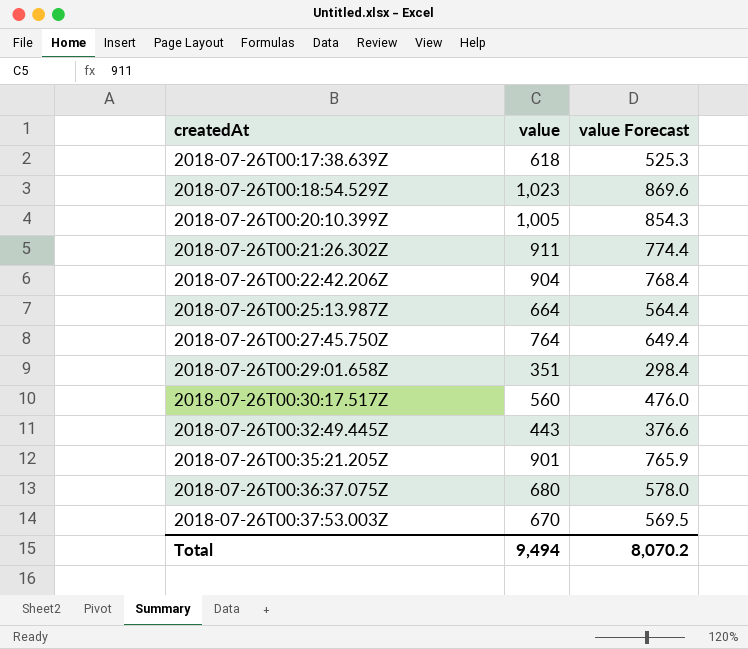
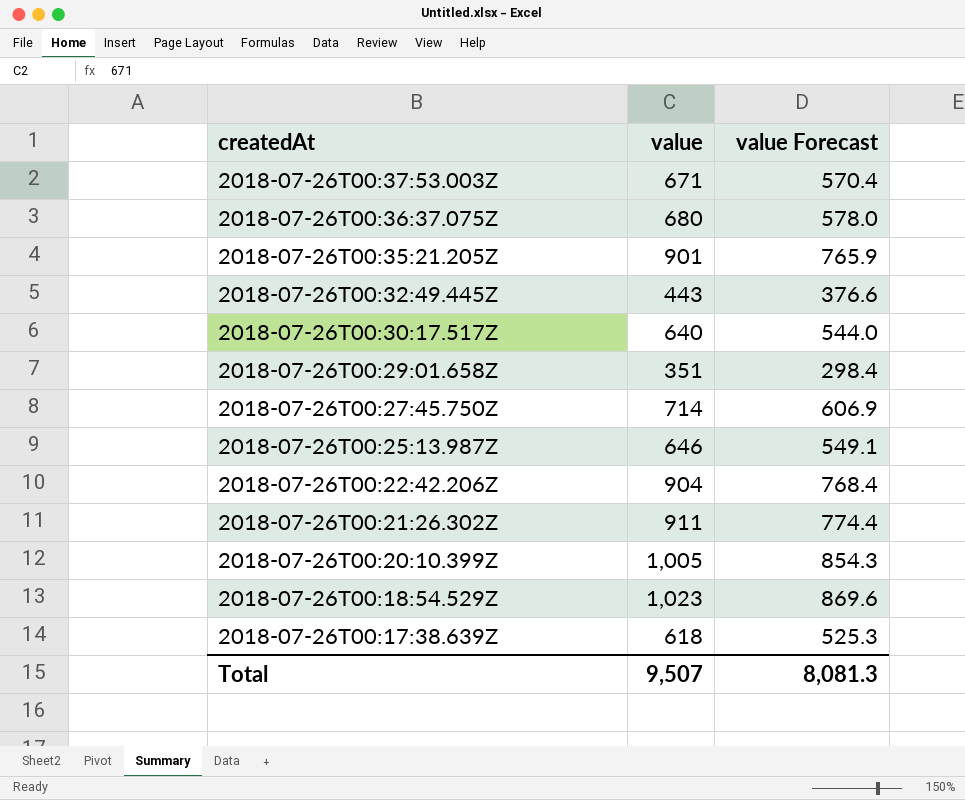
row order: createdAt ascending -> createdAt descending
2018-07-26T00:37:53.003Z | value: 670 -> 671
2018-07-26T00:37:53.003Z | value Forecast: 569.5 -> 570.4
2018-07-26T00:30:17.517Z | value: 560 -> 640
2018-07-26T00:30:17.517Z | value Forecast: 476.0 -> 544.0
2018-07-26T00:27:45.750Z | value: 764 -> 714
2018-07-26T00:27:45.750Z | value Forecast: 649.4 -> 606.9
2018-07-26T00:25:13.987Z | value: 664 -> 646
2018-07-26T00:25:13.987Z | value Forecast: 564.4 -> 549.1
Total | value: 9,494 -> 9,507
Total | value Forecast: 8,070.2 -> 8,081.3

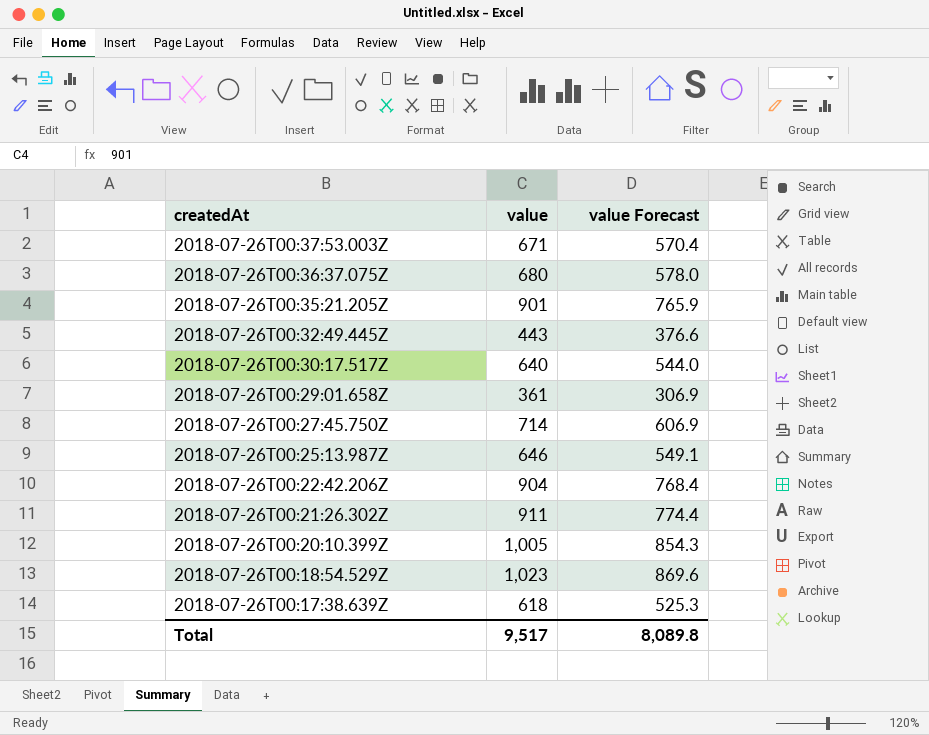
2018-07-26T00:29:01.658Z | value: 351 -> 361
2018-07-26T00:29:01.658Z | value Forecast: 298.4 -> 306.9
Total | value: 9,507 -> 9,517
Total | value Forecast: 8,081.3 -> 8,089.8

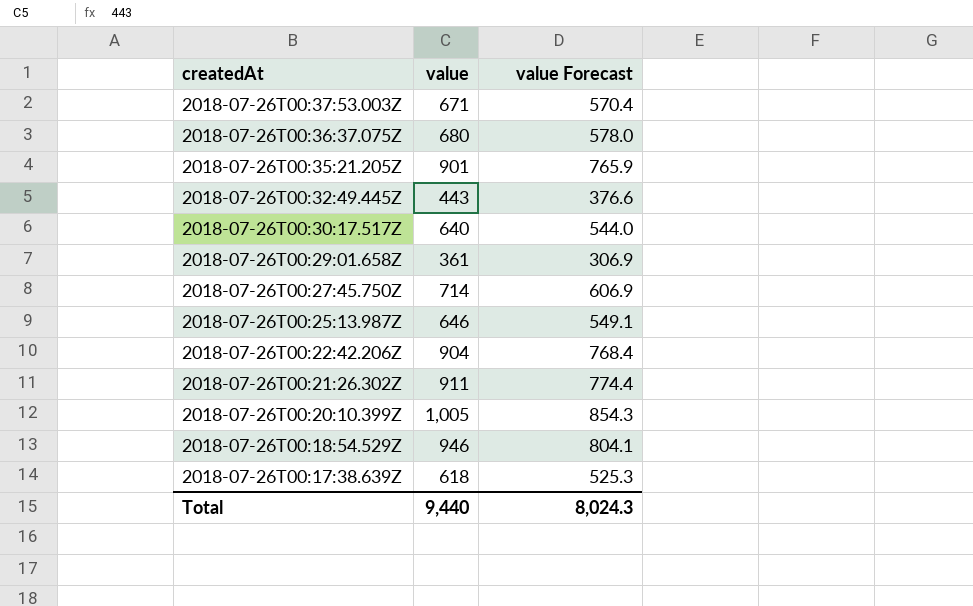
2018-07-26T00:18:54.529Z | value: 1,023 -> 946
2018-07-26T00:18:54.529Z | value Forecast: 869.6 -> 804.1
Total | value: 9,517 -> 9,440
Total | value Forecast: 8,089.8 -> 8,024.3

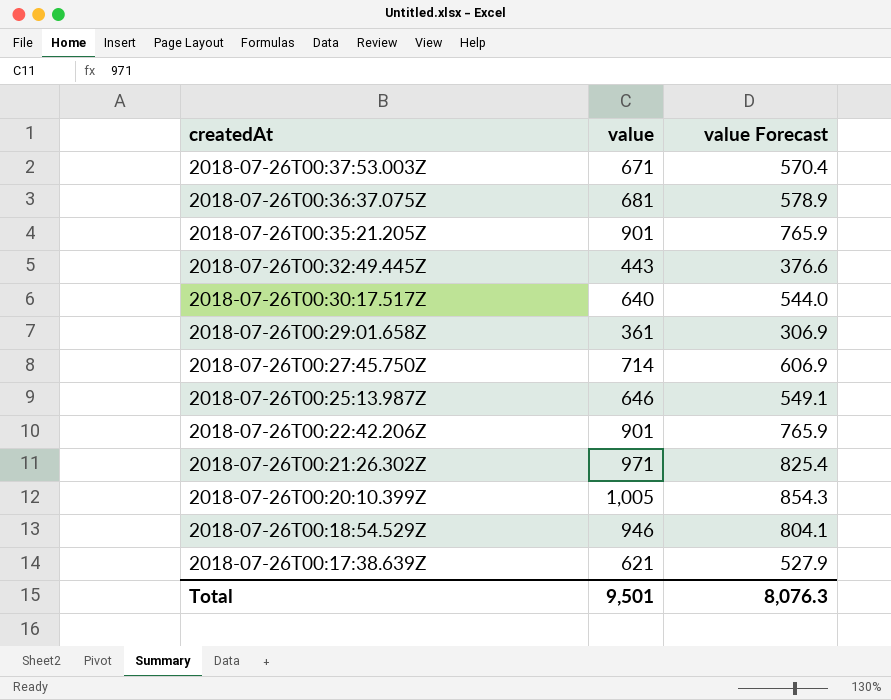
2018-07-26T00:36:37.075Z | value: 680 -> 681
2018-07-26T00:36:37.075Z | value Forecast: 578.0 -> 578.9
2018-07-26T00:22:42.206Z | value: 904 -> 901
2018-07-26T00:22:42.206Z | value Forecast: 768.4 -> 765.9
2018-07-26T00:21:26.302Z | value: 911 -> 971
2018-07-26T00:21:26.302Z | value Forecast: 774.4 -> 825.4
2018-07-26T00:17:38.639Z | value: 618 -> 621
2018-07-26T00:17:38.639Z | value Forecast: 525.3 -> 527.9
Total | value: 9,440 -> 9,501
Total | value Forecast: 8,024.3 -> 8,076.3

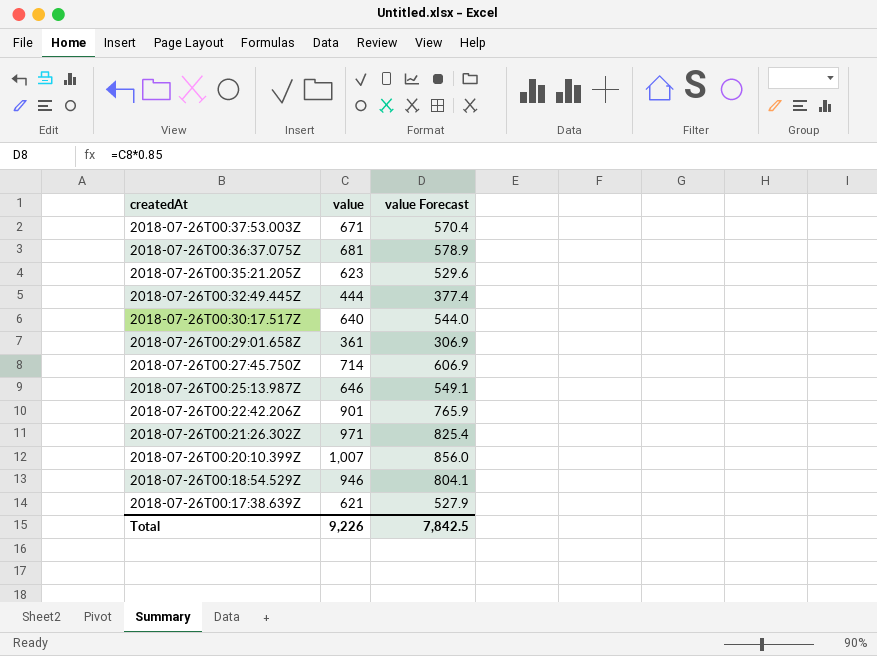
2018-07-26T00:35:21.205Z | value: 901 -> 623
2018-07-26T00:35:21.205Z | value Forecast: 765.9 -> 529.6
2018-07-26T00:32:49.445Z | value: 443 -> 444
2018-07-26T00:32:49.445Z | value Forecast: 376.6 -> 377.4
2018-07-26T00:20:10.399Z | value: 1,005 -> 1,007
2018-07-26T00:20:10.399Z | value Forecast: 854.3 -> 856.0
Total | value: 9,501 -> 9,226
Total | value Forecast: 8,076.3 -> 7,842.5

